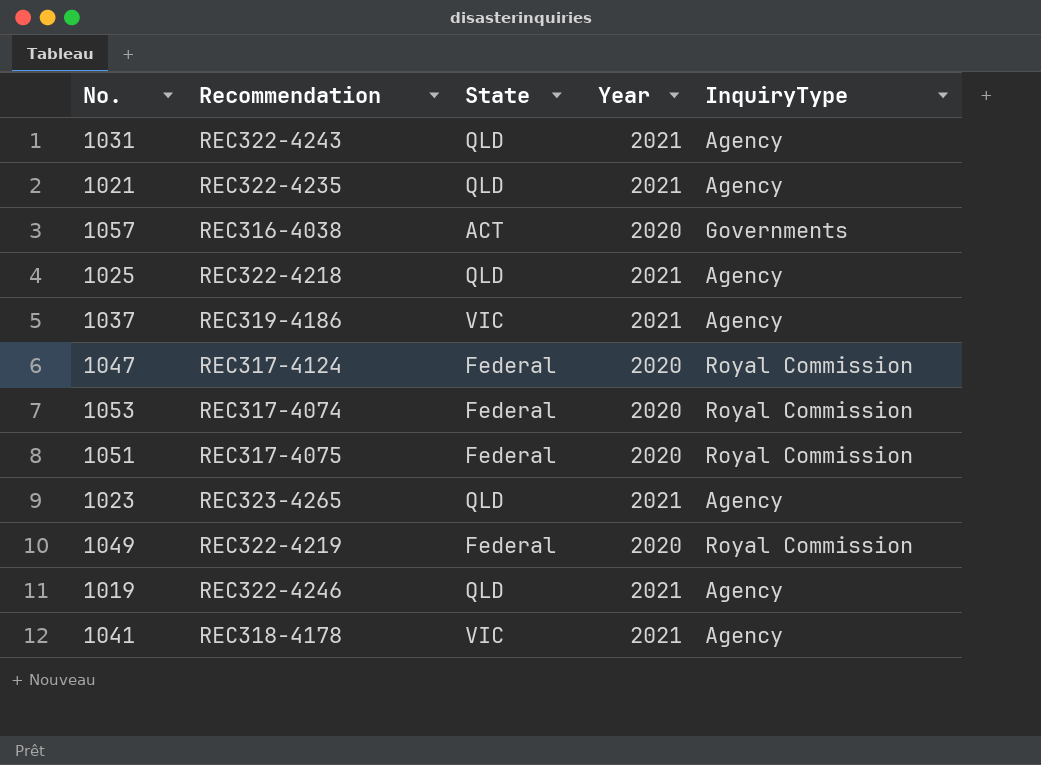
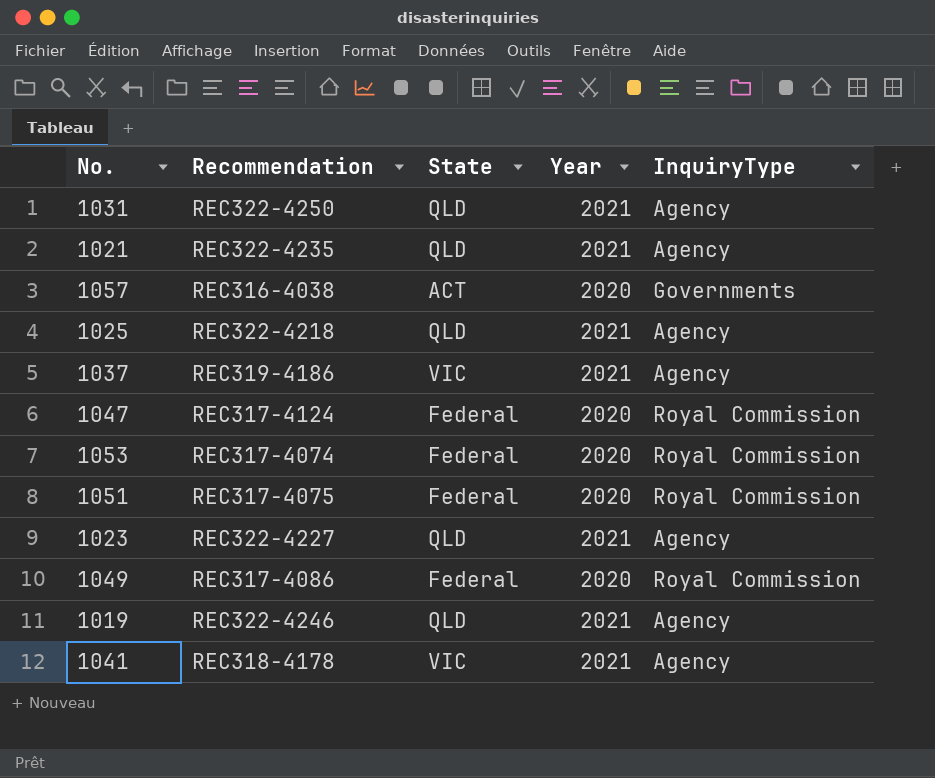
1031 | Recommendation: REC322-4243 -> REC322-4250
1023 | Recommendation: REC323-4265 -> REC322-4227
1049 | Recommendation: REC322-4219 -> REC317-4086

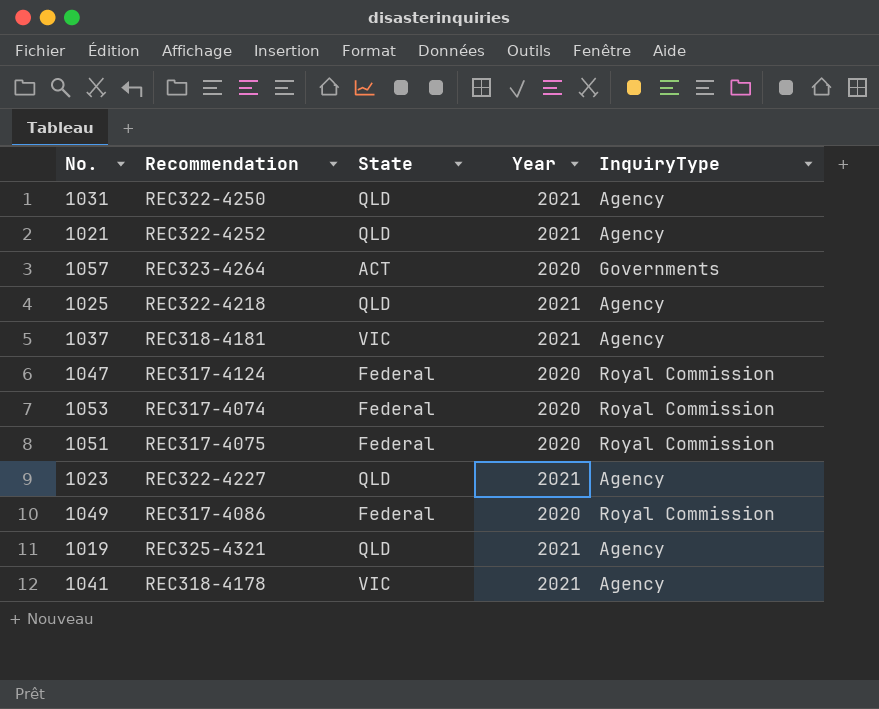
1021 | Recommendation: REC322-4235 -> REC322-4252
1057 | Recommendation: REC316-4038 -> REC323-4264
1037 | Recommendation: REC319-4186 -> REC318-4181
1019 | Recommendation: REC322-4246 -> REC325-4321

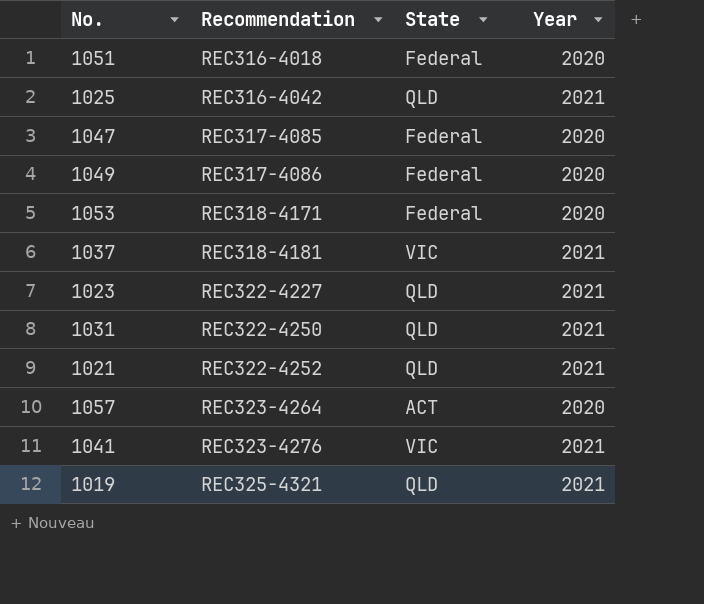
row order: none -> Recommendation ascending
column InquiryType | position: 5 -> none
1051 | Recommendation: REC317-4075 -> REC316-4018
1025 | Recommendation: REC322-4218 -> REC316-4042
1047 | Recommendation: REC317-4124 -> REC317-4085
1053 | Recommendation: REC317-4074 -> REC318-4171
1041 | Recommendation: REC318-4178 -> REC323-4276

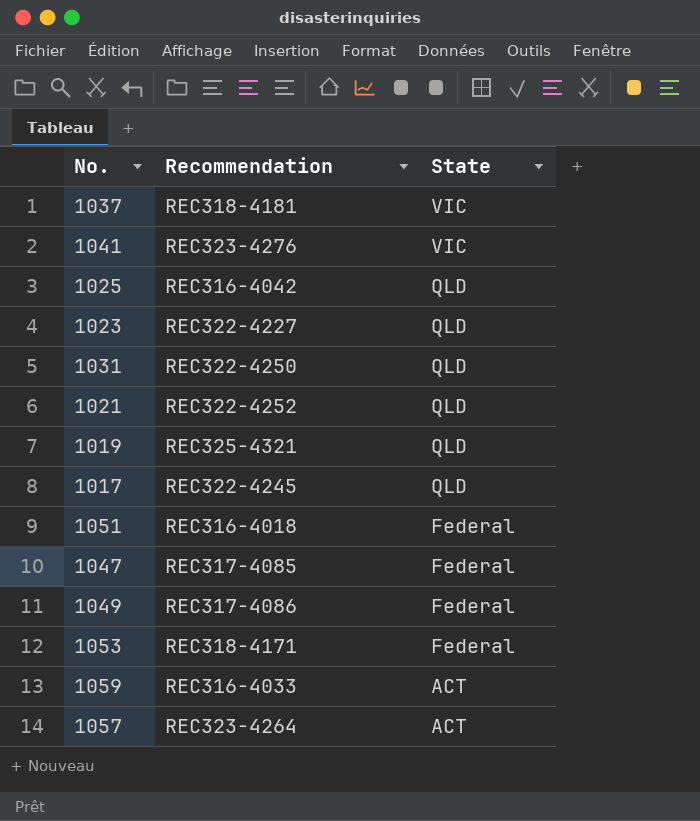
row order: Recommendation ascending -> State descending
column Year | position: 4 -> none
row 1017: none -> REC322-4245 | QLD
row 1059: none -> REC316-4033 | ACT

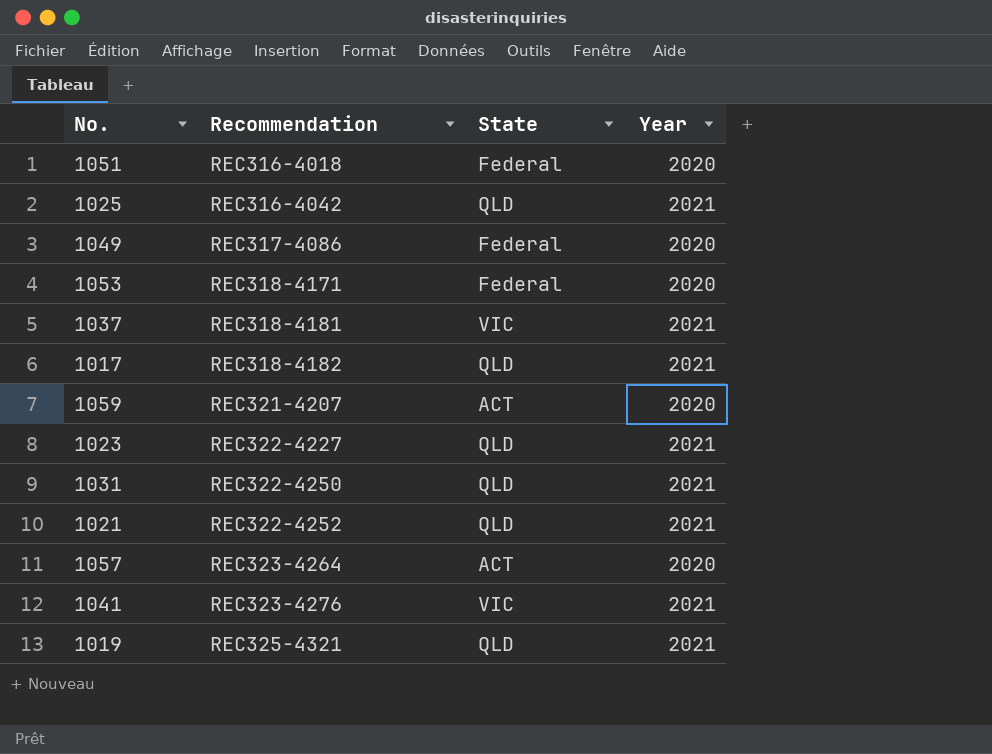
row order: State descending -> Recommendation ascending
column Year | position: none -> 4
row 1047: REC317-4085 | Federal -> none
1017 | Recommendation: REC322-4245 -> REC318-4182
1059 | Recommendation: REC316-4033 -> REC321-4207

